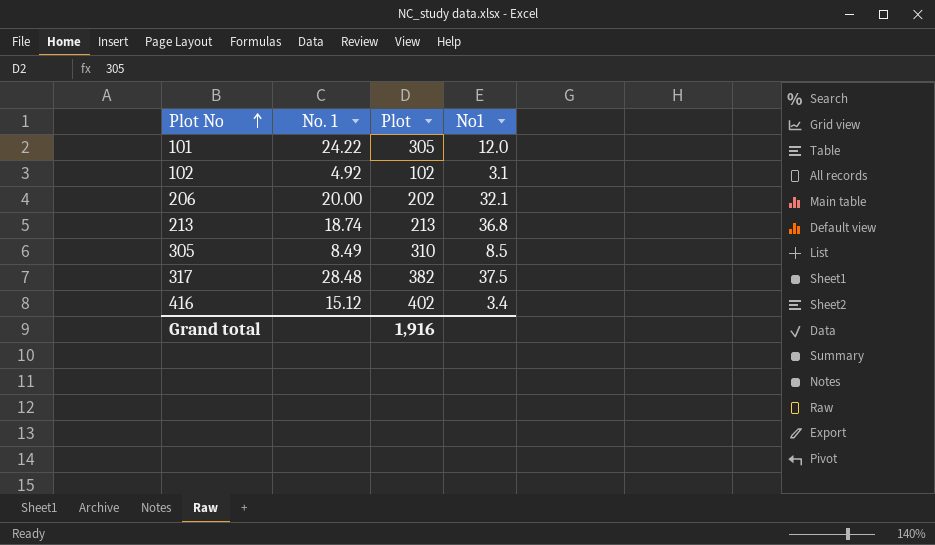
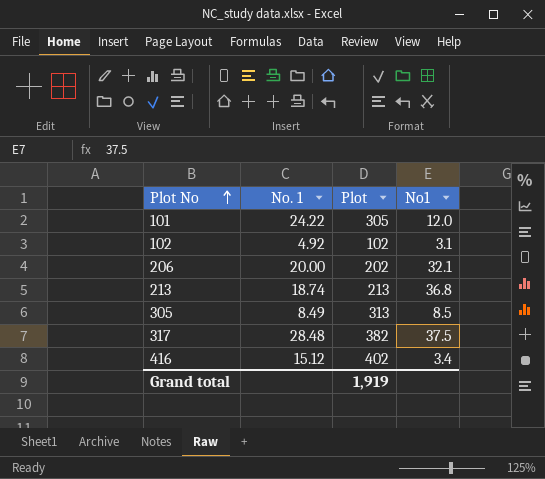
305 | Plot: 310 -> 313
Grand total | Plot: 1,916 -> 1,919

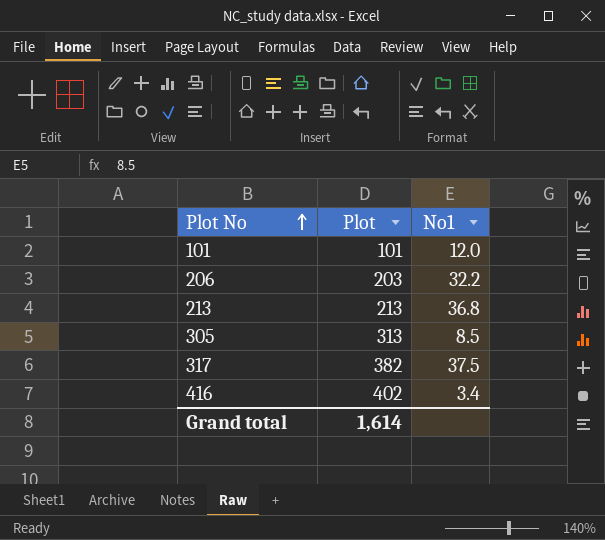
column No. 1 | position: 2 -> none
row 102: 4.92 | 102 | 3.1 -> none
101 | Plot: 305 -> 101
206 | Plot: 202 -> 203
206 | No1: 32.1 -> 32.2
Grand total | Plot: 1,919 -> 1,614

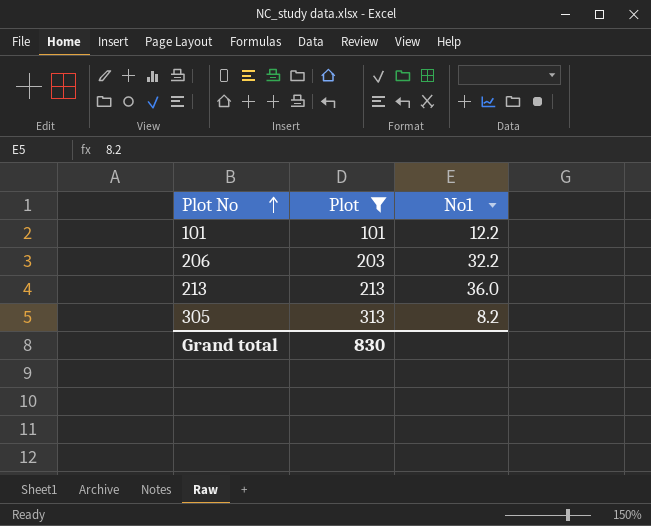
filter: none -> Plot <= 313
101 | No1: 12.0 -> 12.2
213 | No1: 36.8 -> 36.0
305 | No1: 8.5 -> 8.2
Grand total | Plot: 1,614 -> 830

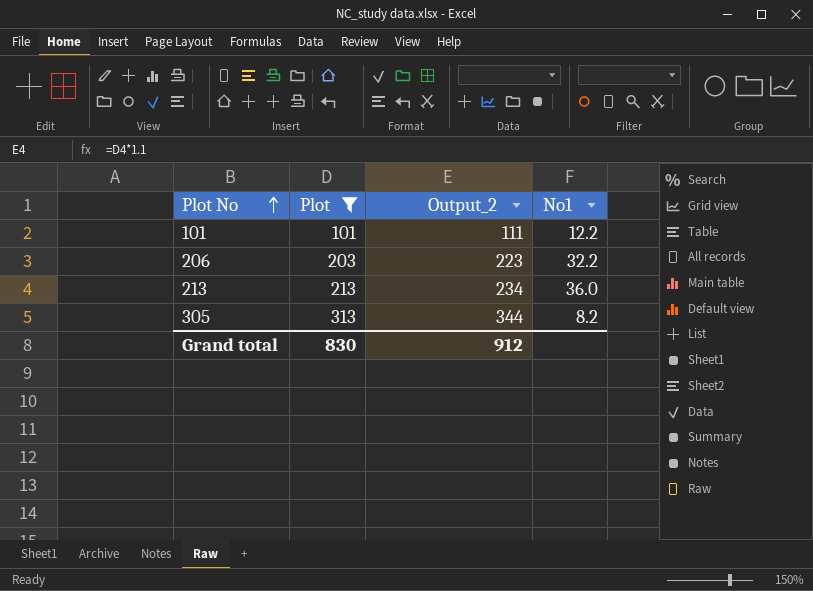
column Output_2 | formula: none -> [Plot] * 1.1

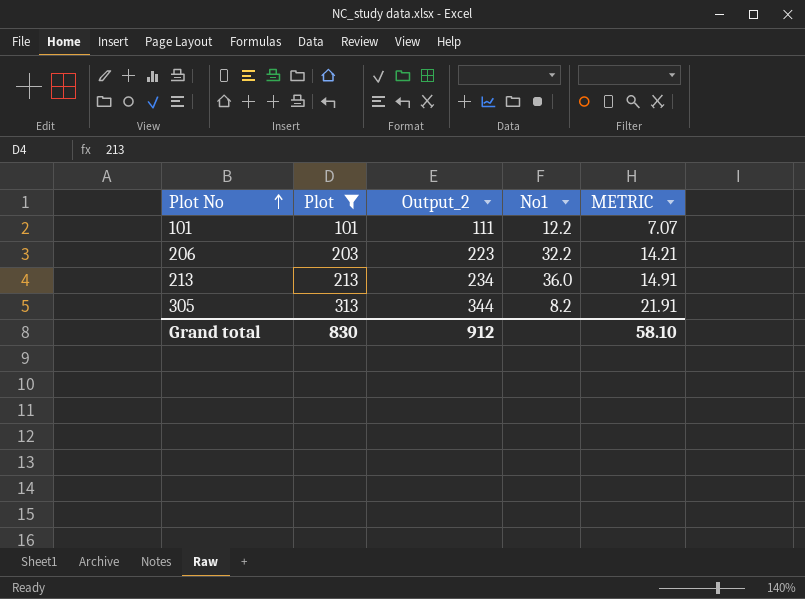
column METRIC | formula: none -> [Plot] * 0.07

